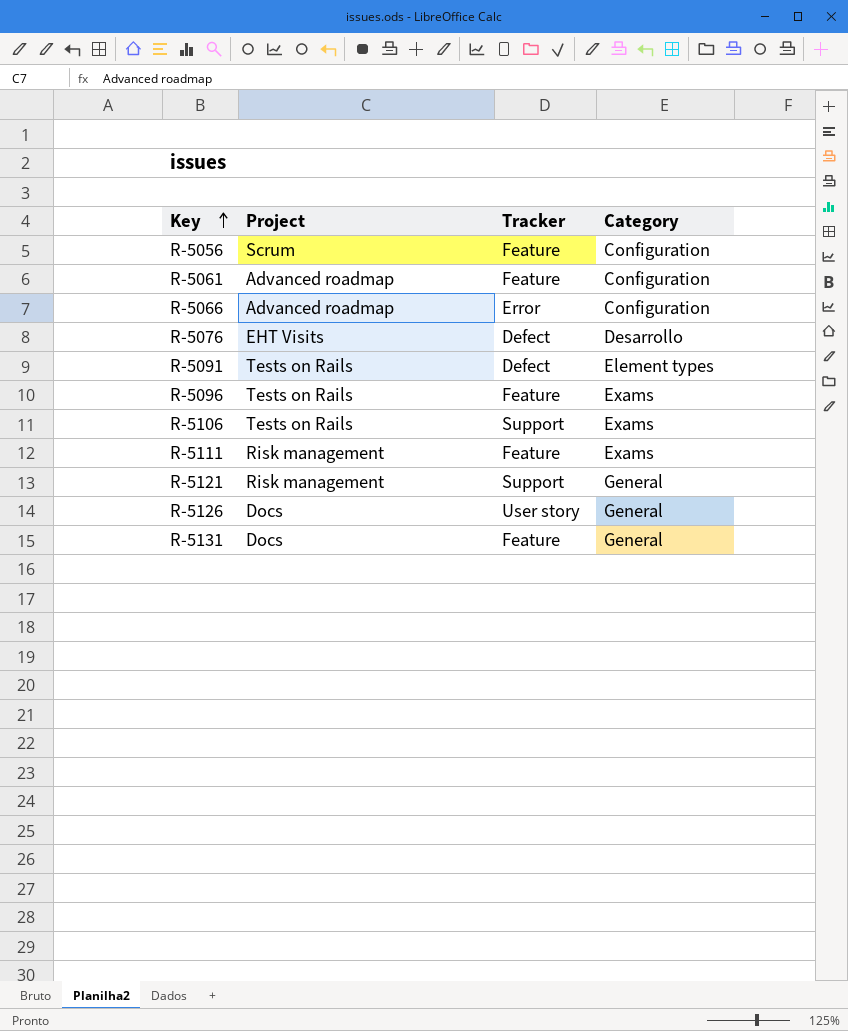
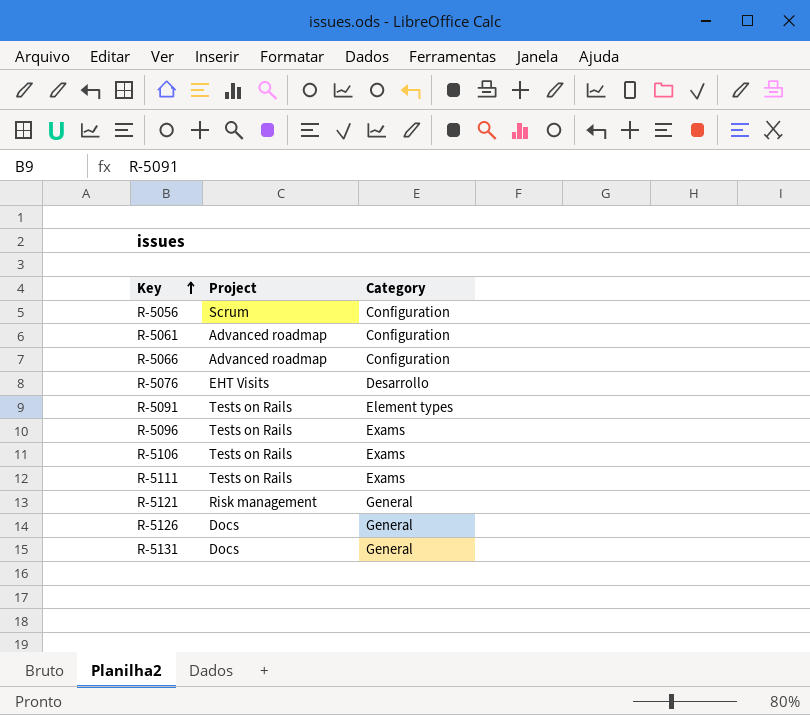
column Tracker | position: 3 -> none
R-5111 | Project: Risk management -> Tests on Rails

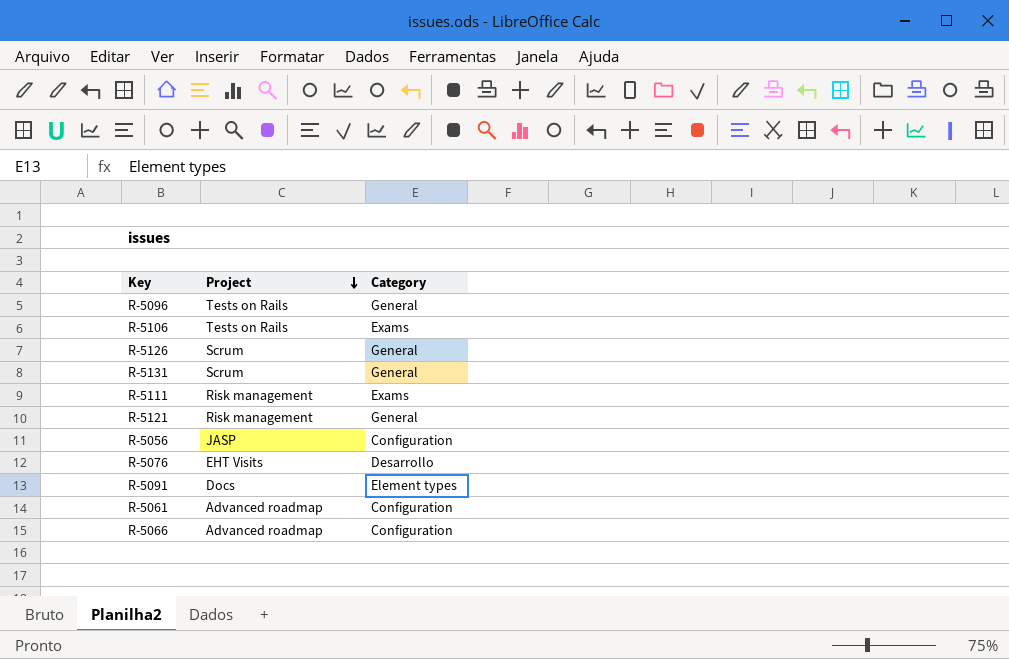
row order: Key ascending -> Project descending
R-5096 | Category: Exams -> General
R-5126 | Project: Docs -> Scrum
R-5131 | Project: Docs -> Scrum
R-5111 | Project: Tests on Rails -> Risk management
R-5056 | Project: Scrum -> JASP
R-5091 | Project: Tests on Rails -> Docs

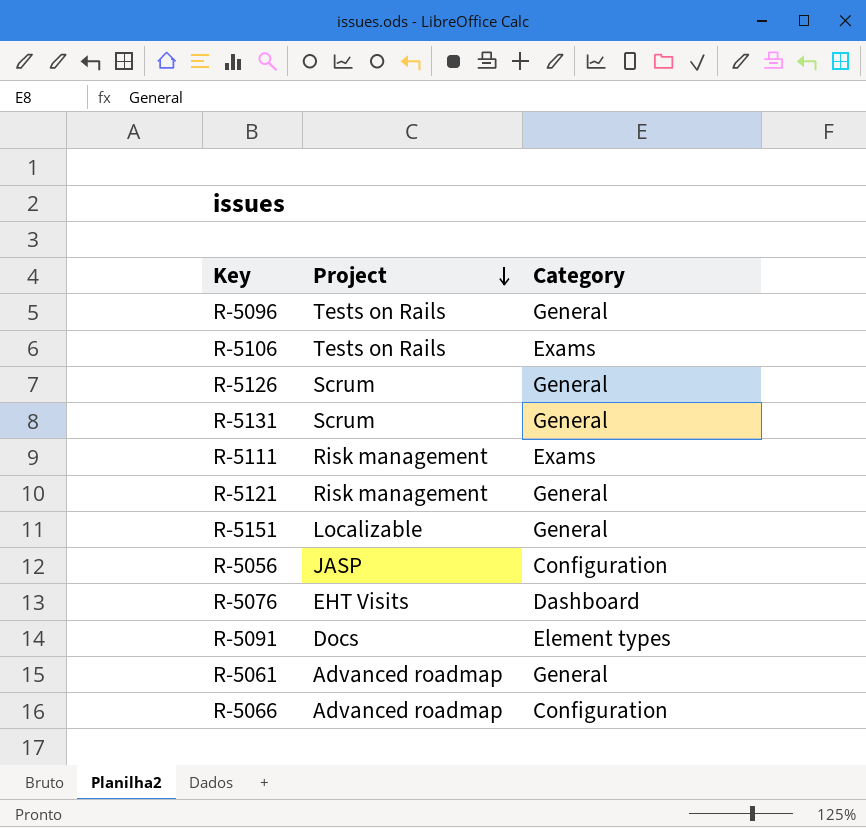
row R-5151: none -> Localizable | General
R-5076 | Category: Desarrollo -> Dashboard
R-5061 | Category: Configuration -> General

